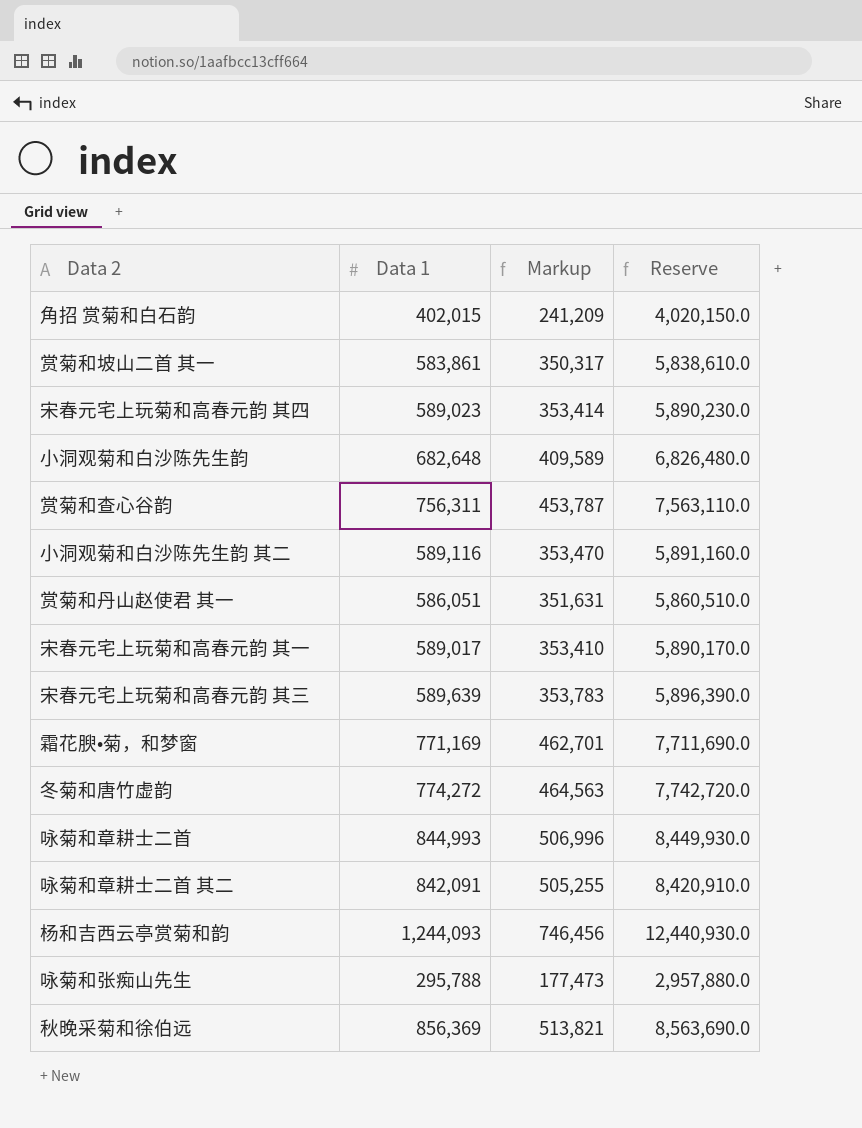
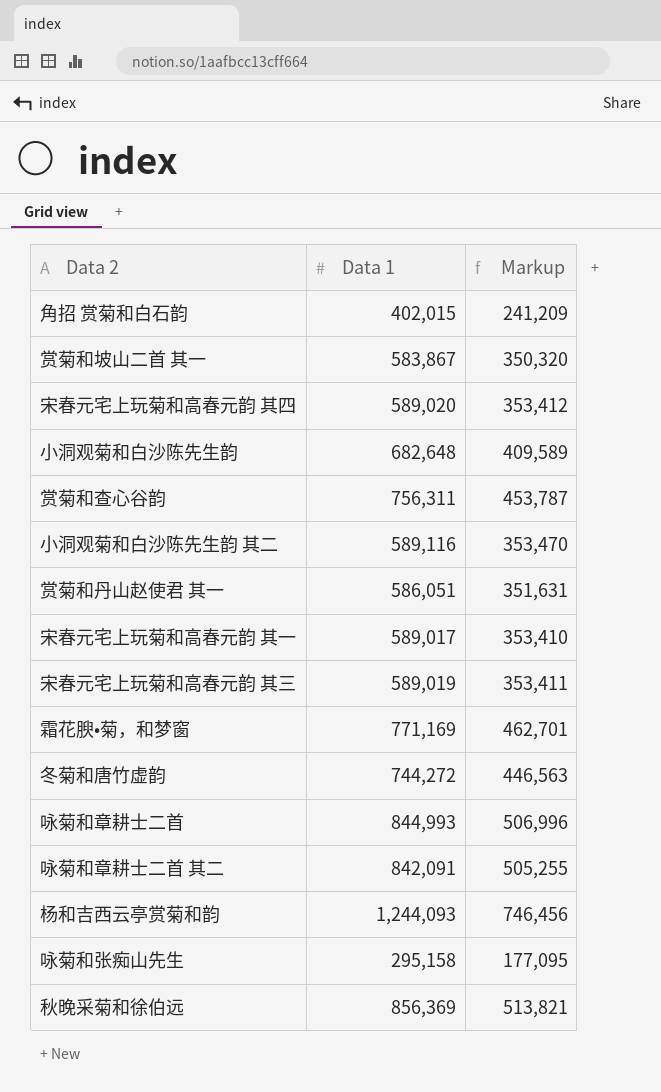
column Reserve | formula: [Data 1] * 10 -> none
赏菊和坡山二首 其一 | Data 1: 583,861 -> 583,867
赏菊和坡山二首 其一 | Markup: 350,317 -> 350,320
宋春元宅上玩菊和高春元韵 其四 | Data 1: 589,023 -> 589,020
宋春元宅上玩菊和高春元韵 其四 | Markup: 353,414 -> 353,412
宋春元宅上玩菊和高春元韵 其三 | Data 1: 589,639 -> 589,019
宋春元宅上玩菊和高春元韵 其三 | Markup: 353,783 -> 353,411
冬菊和唐竹虚韵 | Data 1: 774,272 -> 744,272
冬菊和唐竹虚韵 | Markup: 464,563 -> 446,563
咏菊和张痴山先生 | Data 1: 295,788 -> 295,158
咏菊和张痴山先生 | Markup: 177,473 -> 177,095

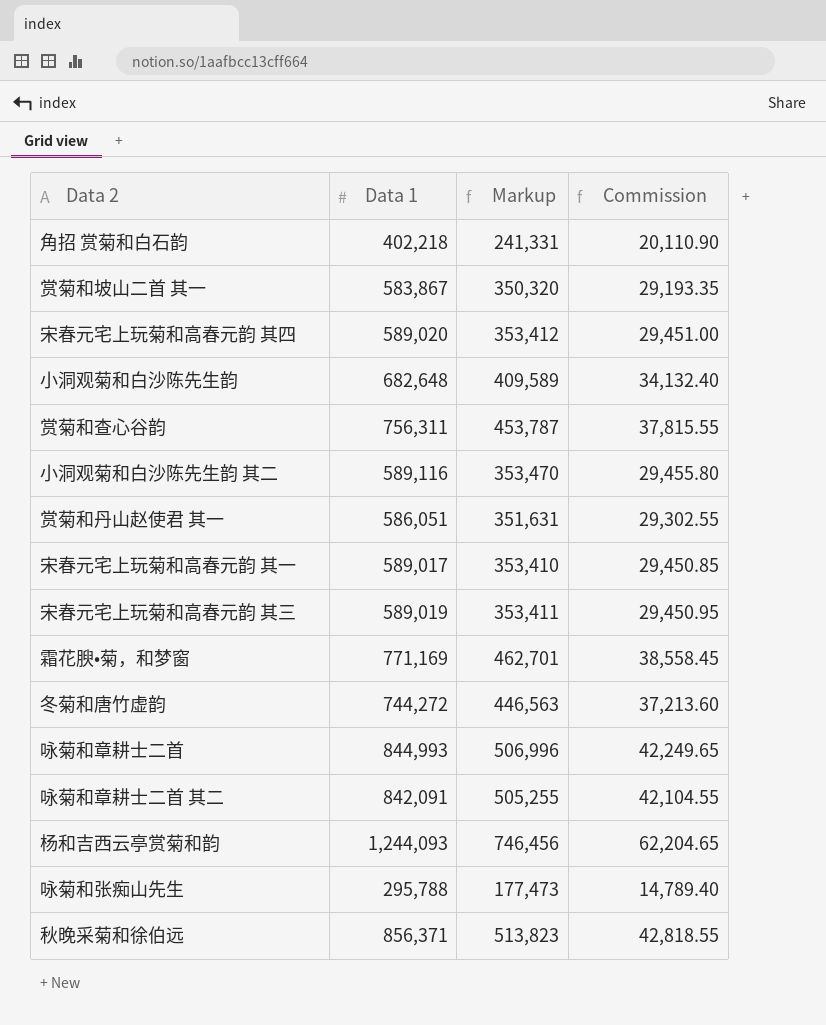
column Commission | formula: none -> [Data 1] * 0.05
角招 赏菊和白石韵 | Data 1: 402,015 -> 402,218
角招 赏菊和白石韵 | Markup: 241,209 -> 241,331
咏菊和张痴山先生 | Data 1: 295,158 -> 295,788
咏菊和张痴山先生 | Markup: 177,095 -> 177,473
秋晚采菊和徐伯远 | Data 1: 856,369 -> 856,371
秋晚采菊和徐伯远 | Markup: 513,821 -> 513,823

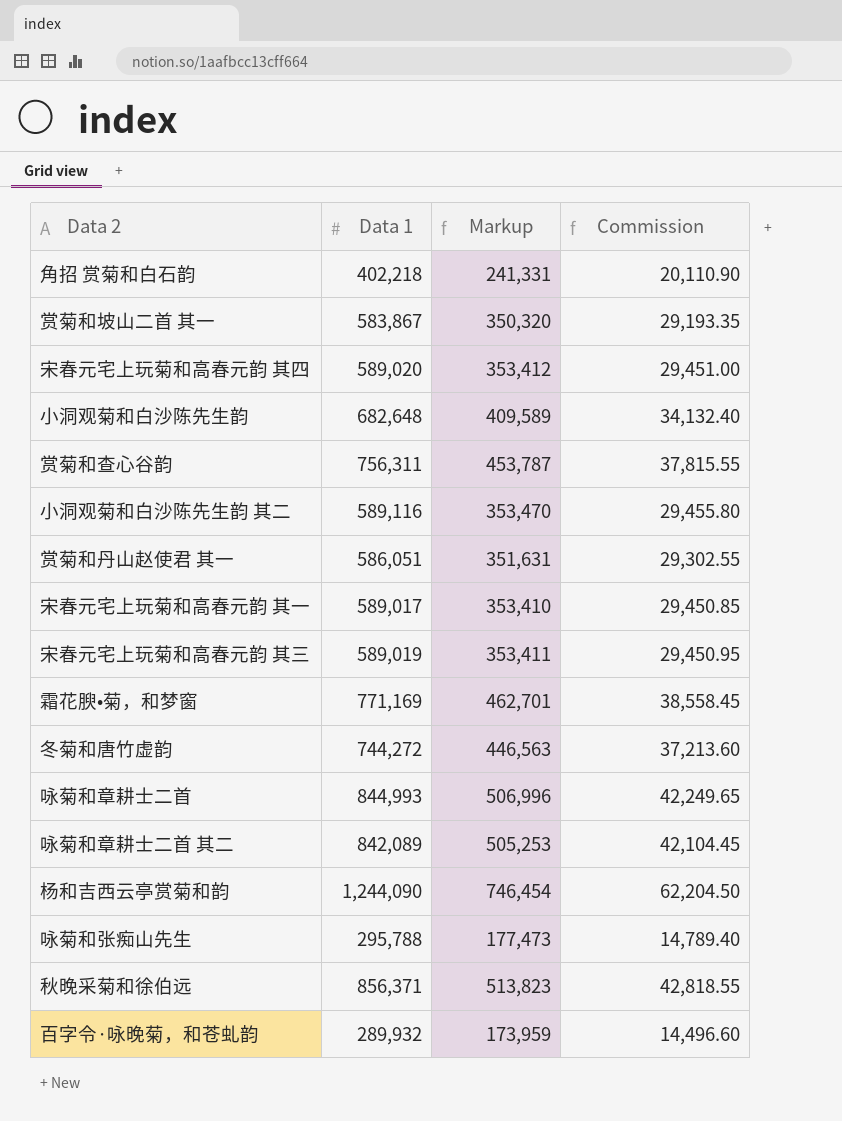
咏菊和章耕士二首 其二 | Data 1: 842,091 -> 842,089
咏菊和章耕士二首 其二 | Markup: 505,255 -> 505,253
咏菊和章耕士二首 其二 | Commission: 42,104.55 -> 42,104.45
杨和吉西云亭赏菊和韵 | Data 1: 1,244,093 -> 1,244,090
杨和吉西云亭赏菊和韵 | Markup: 746,456 -> 746,454
杨和吉西云亭赏菊和韵 | Commission: 62,204.65 -> 62,204.50
row 百字令·咏晚菊，和苍虬韵: none -> 289,932 | 173,959 | 14,496.60

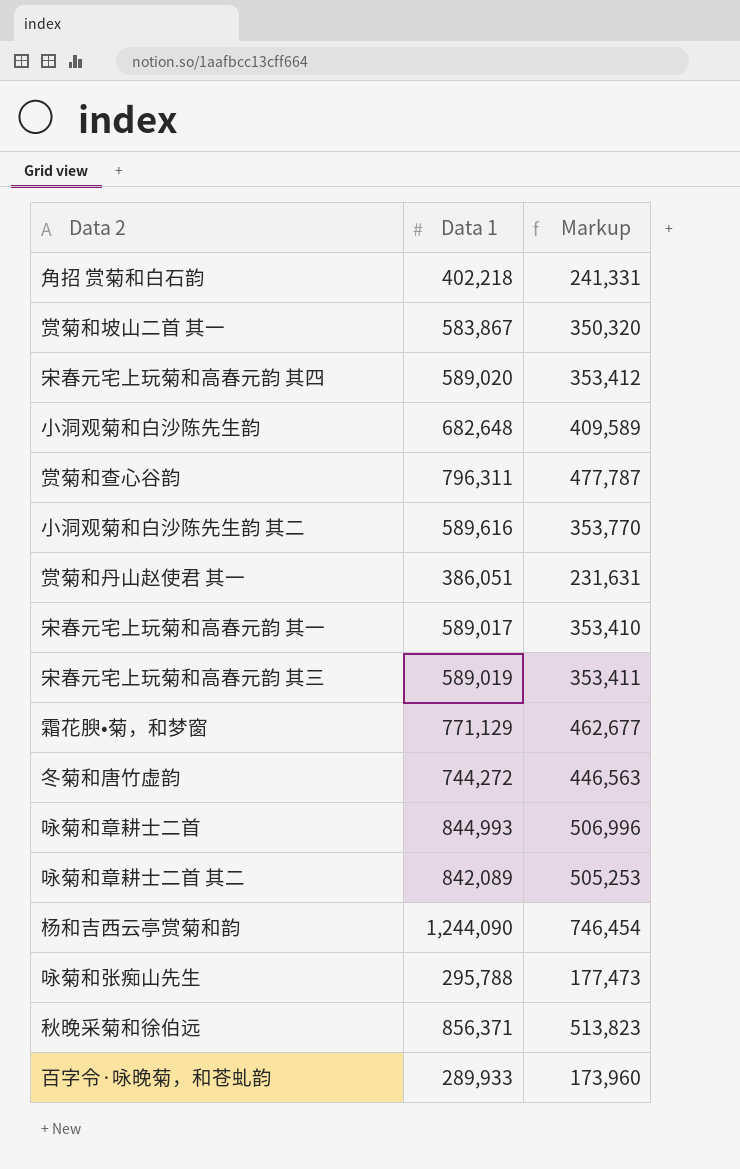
column Commission | formula: [Data 1] * 0.05 -> none
赏菊和查心谷韵 | Data 1: 756,311 -> 796,311
赏菊和查心谷韵 | Markup: 453,787 -> 477,787
小洞观菊和白沙陈先生韵 其二 | Data 1: 589,116 -> 589,616
小洞观菊和白沙陈先生韵 其二 | Markup: 353,470 -> 353,770
赏菊和丹山赵使君 其一 | Data 1: 586,051 -> 386,051
赏菊和丹山赵使君 其一 | Markup: 351,631 -> 231,631
霜花腴•菊，和梦窗 | Data 1: 771,169 -> 771,129
霜花腴•菊，和梦窗 | Markup: 462,701 -> 462,677
百字令·咏晚菊，和苍虬韵 | Data 1: 289,932 -> 289,933
百字令·咏晚菊，和苍虬韵 | Markup: 173,959 -> 173,960

